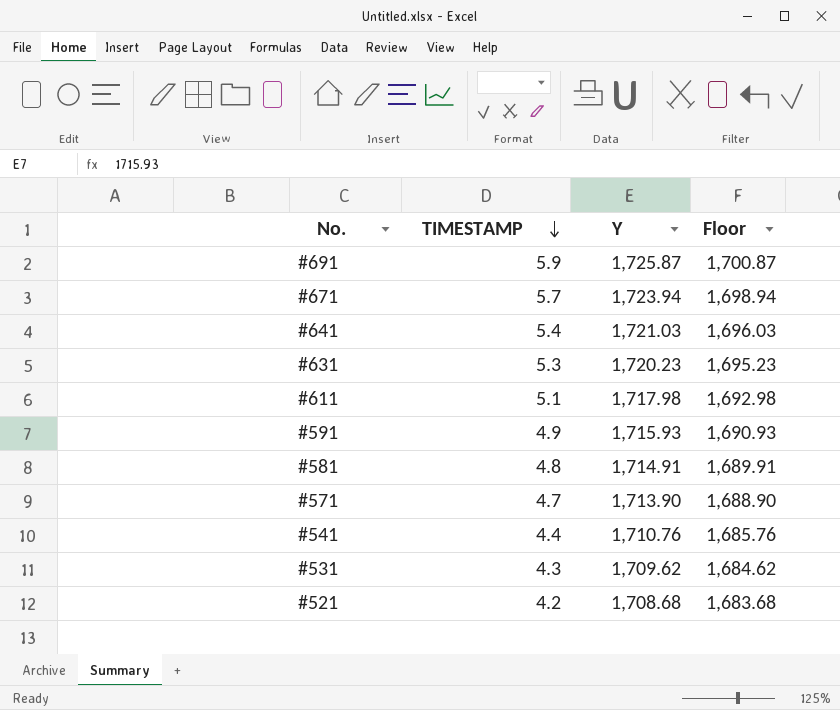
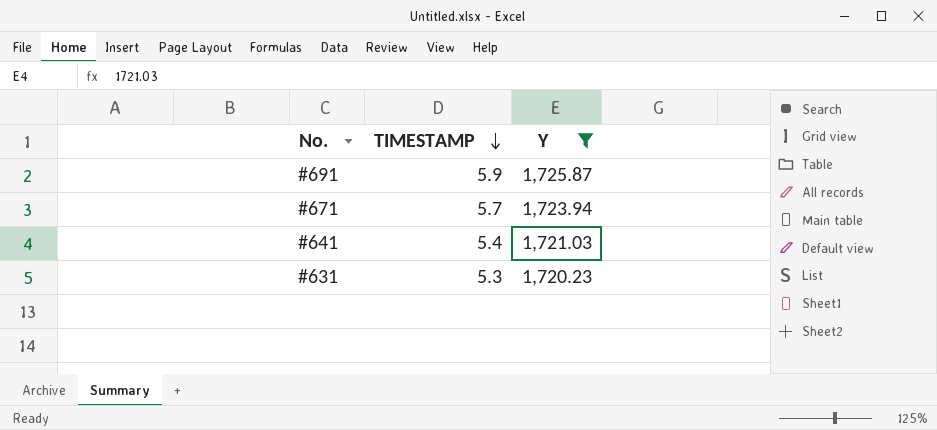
filter: none -> Y >= 1,720.23
column Floor | formula: [Y] - 25 -> none

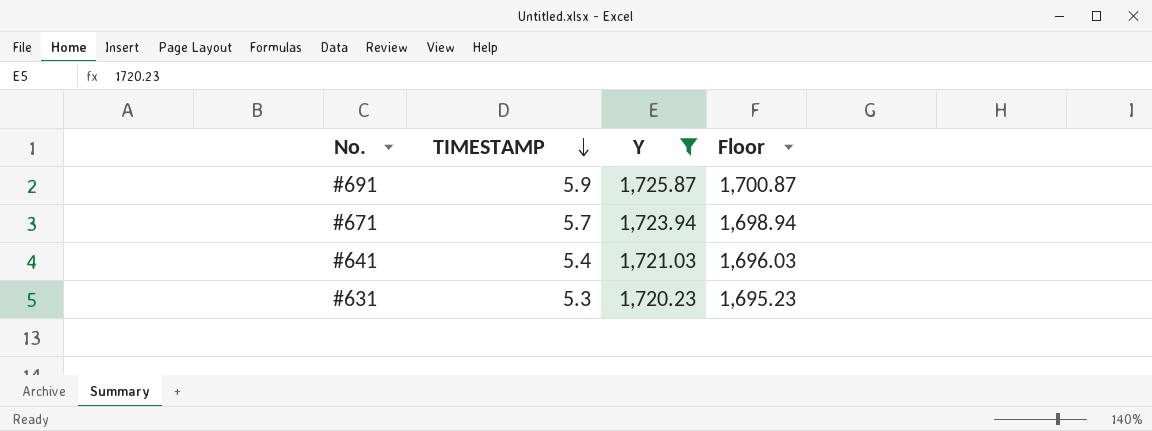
column Floor | formula: none -> [Y] - 25

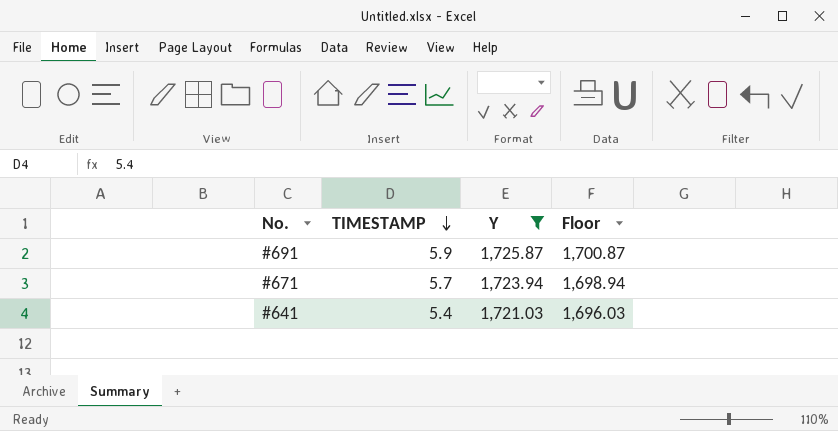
row #631: 5.3 | 1,720.23 | 1,695.23 -> none

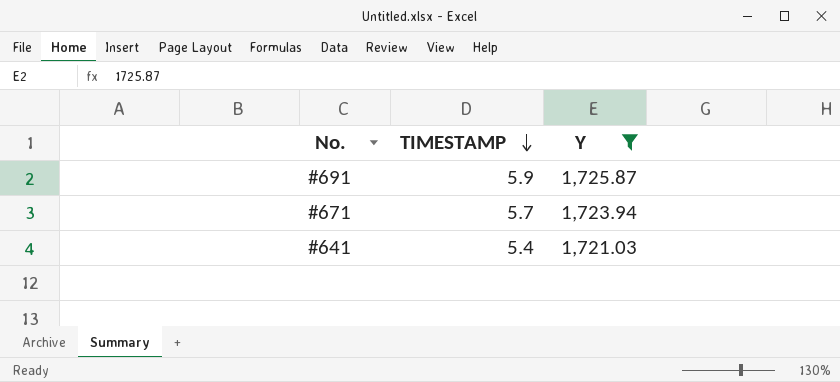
column Floor | formula: [Y] - 25 -> none

